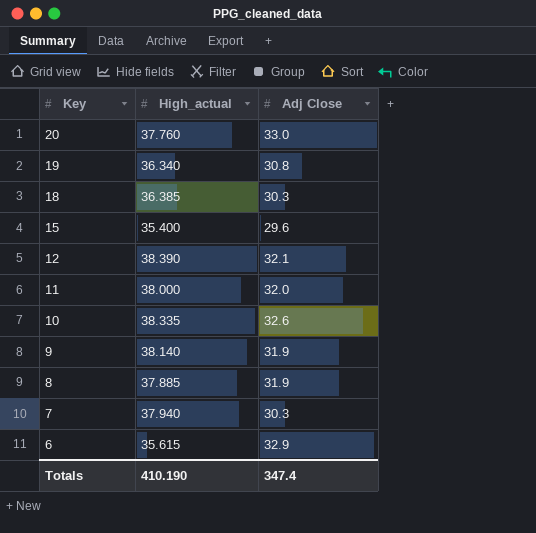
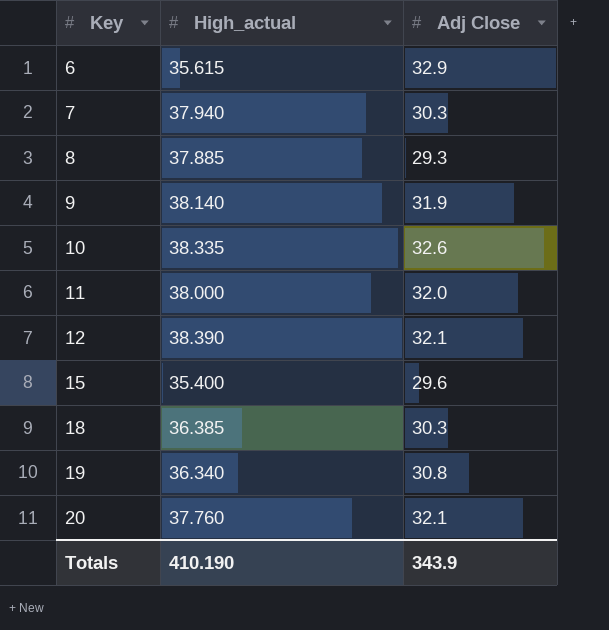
row order: Key descending -> Key ascending
8 | Adj Close: 31.9 -> 29.3
20 | Adj Close: 33.0 -> 32.1
Totals | Adj Close: 347.4 -> 343.9

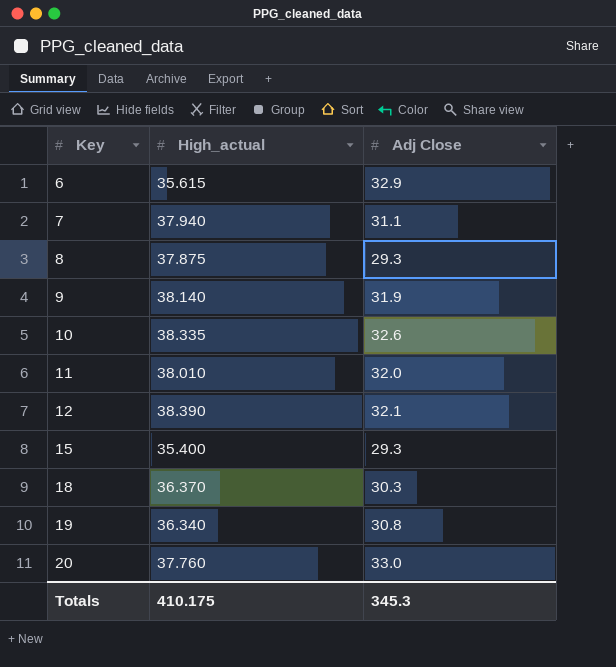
7 | Adj Close: 30.3 -> 31.1
8 | High_actual: 37.885 -> 37.875
11 | High_actual: 38.000 -> 38.010
15 | Adj Close: 29.6 -> 29.3
18 | High_actual: 36.385 -> 36.370
20 | Adj Close: 32.1 -> 33.0
Totals | High_actual: 410.190 -> 410.175
Totals | Adj Close: 343.9 -> 345.3

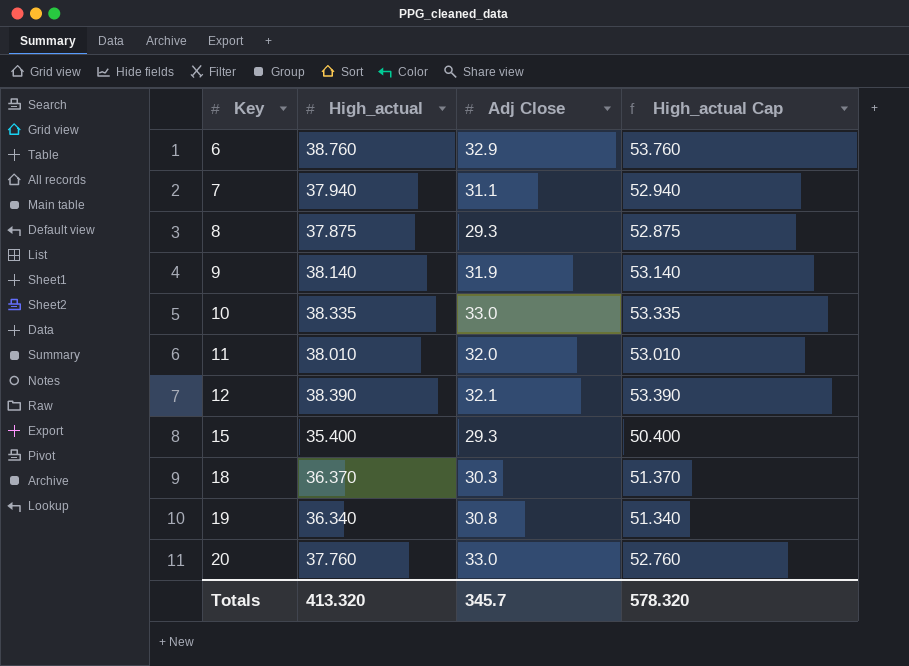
column High_actual Cap | formula: none -> [High_actual] + 15
6 | High_actual: 35.615 -> 38.760
10 | Adj Close: 32.6 -> 33.0
Totals | High_actual: 410.175 -> 413.320
Totals | Adj Close: 345.3 -> 345.7

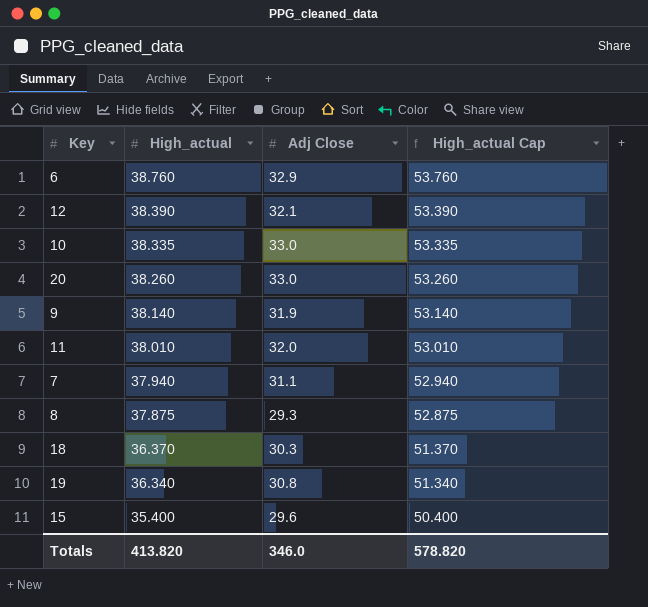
row order: Key ascending -> High_actual descending
20 | High_actual: 37.760 -> 38.260
20 | High_actual Cap: 52.760 -> 53.260
15 | Adj Close: 29.3 -> 29.6
Totals | High_actual: 413.320 -> 413.820
Totals | Adj Close: 345.7 -> 346.0
Totals | High_actual Cap: 578.320 -> 578.820

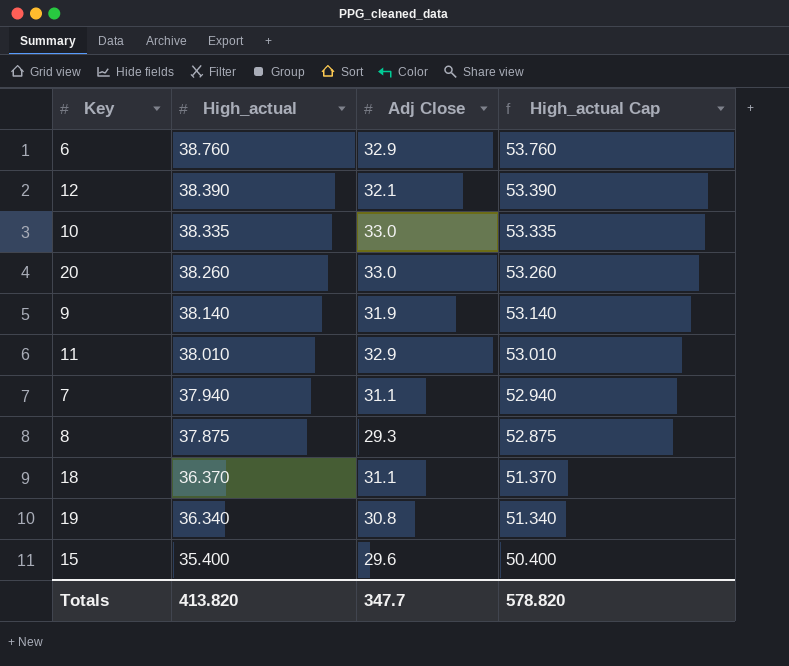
11 | Adj Close: 32.0 -> 32.9
18 | Adj Close: 30.3 -> 31.1
Totals | Adj Close: 346.0 -> 347.7

